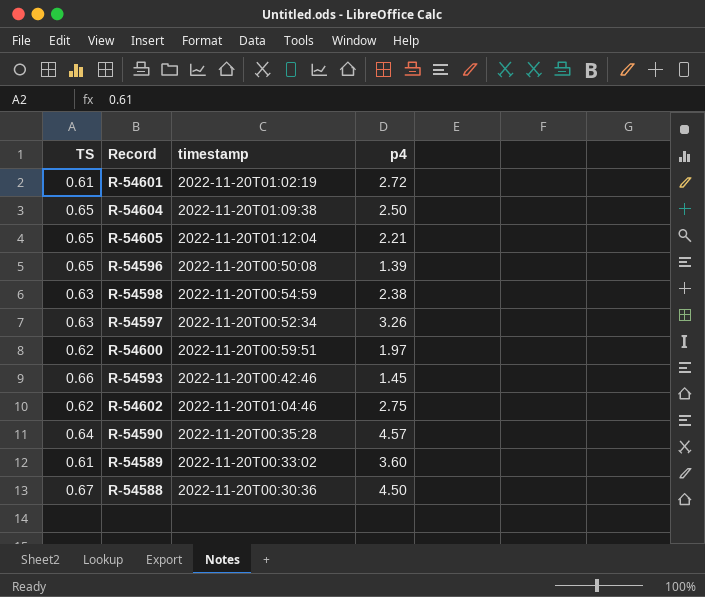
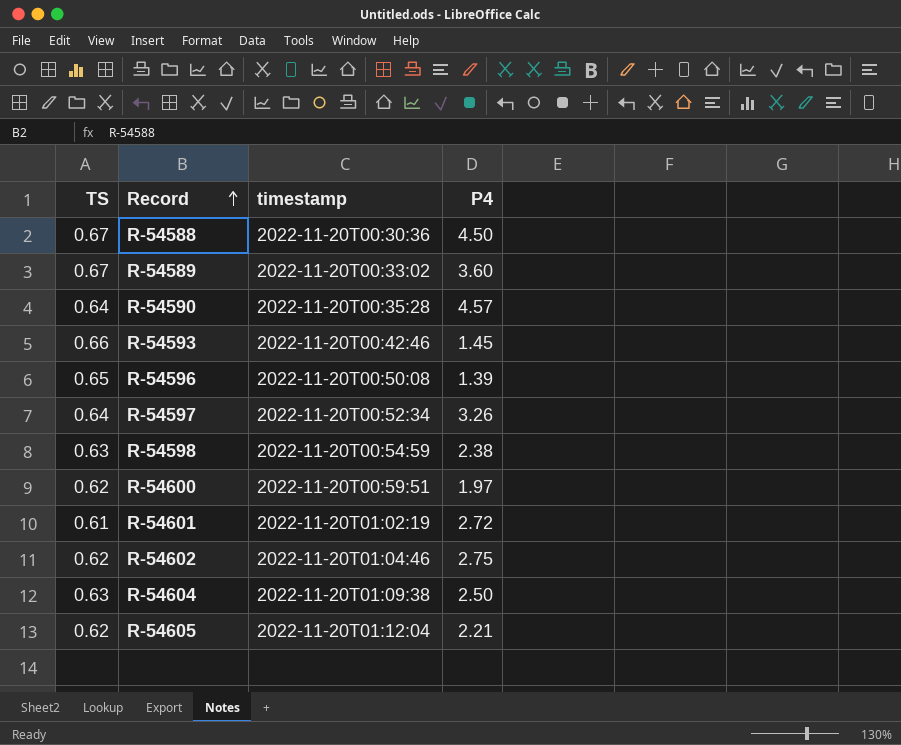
row order: none -> Record ascending
column name: p4 -> P4
R-54589 | TS: 0.61 -> 0.67
R-54597 | TS: 0.63 -> 0.64
R-54604 | TS: 0.65 -> 0.63
R-54605 | TS: 0.65 -> 0.62

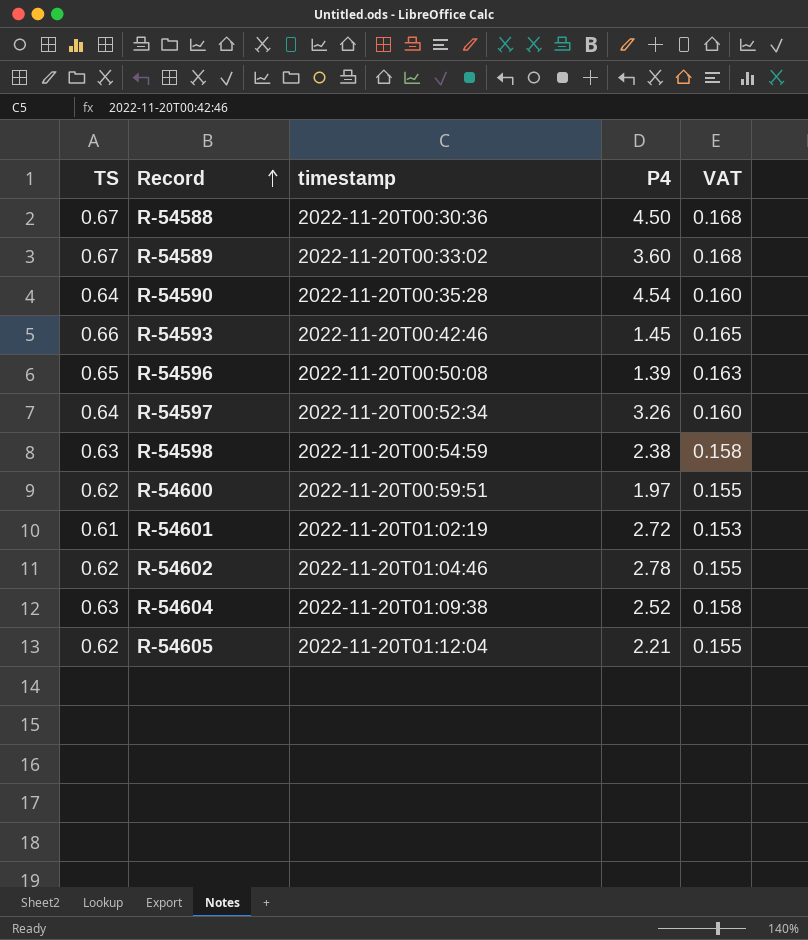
column VAT | formula: none -> [TS] * 0.25
R-54590 | P4: 4.57 -> 4.54
R-54602 | P4: 2.75 -> 2.78
R-54604 | P4: 2.50 -> 2.52

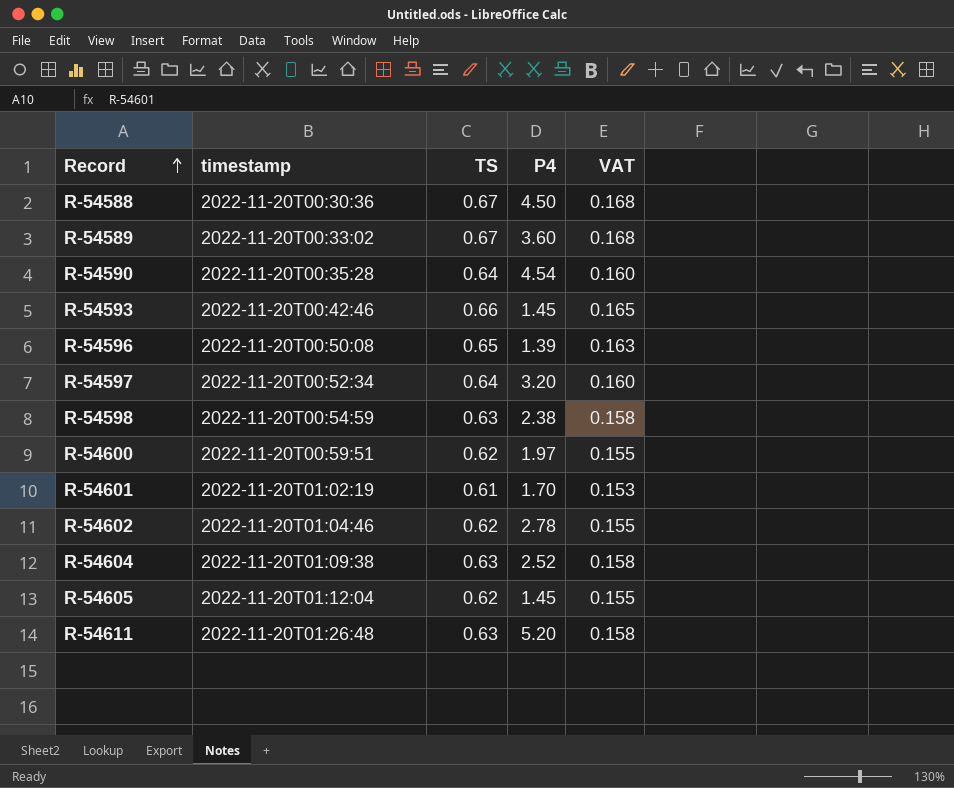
column TS | position: 1 -> 3
R-54597 | P4: 3.26 -> 3.20
R-54601 | P4: 2.72 -> 1.70
R-54605 | P4: 2.21 -> 1.45
row R-54611: none -> 2022-11-20T01:26:48 | 0.63 | 5.20 | 0.158

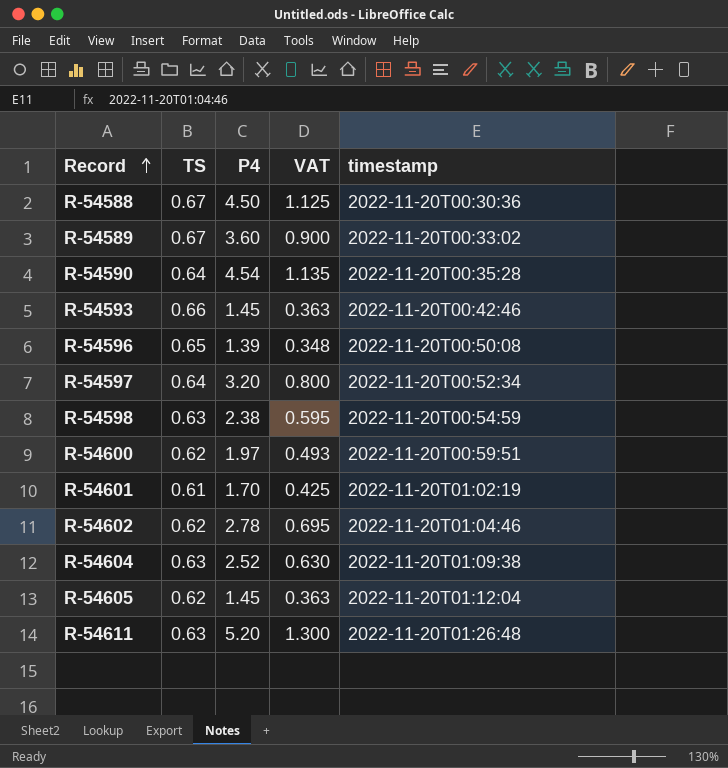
column VAT | formula: [TS] * 0.25 -> [P4] * 0.25
column timestamp | position: 2 -> 5

